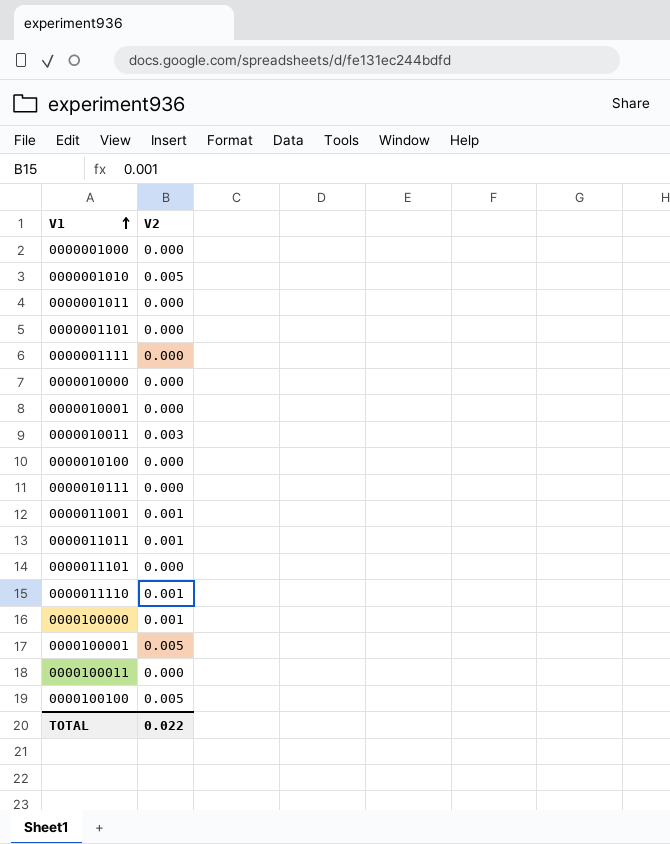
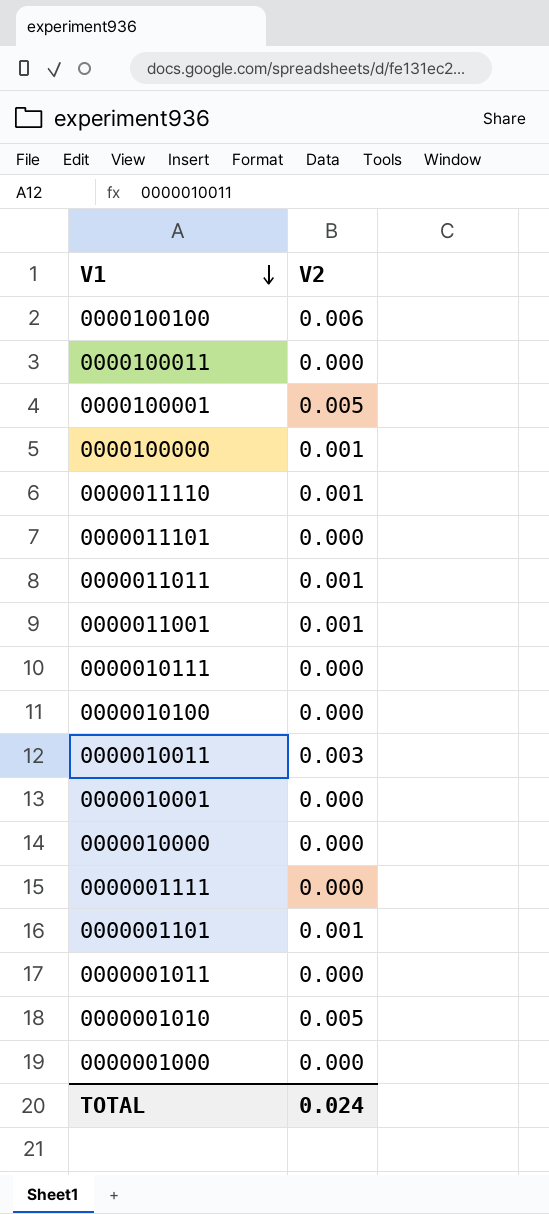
row order: V1 ascending -> V1 descending
0000100100 | V2: 0.005 -> 0.006
0000001101 | V2: 0.000 -> 0.001
TOTAL | V2: 0.022 -> 0.024

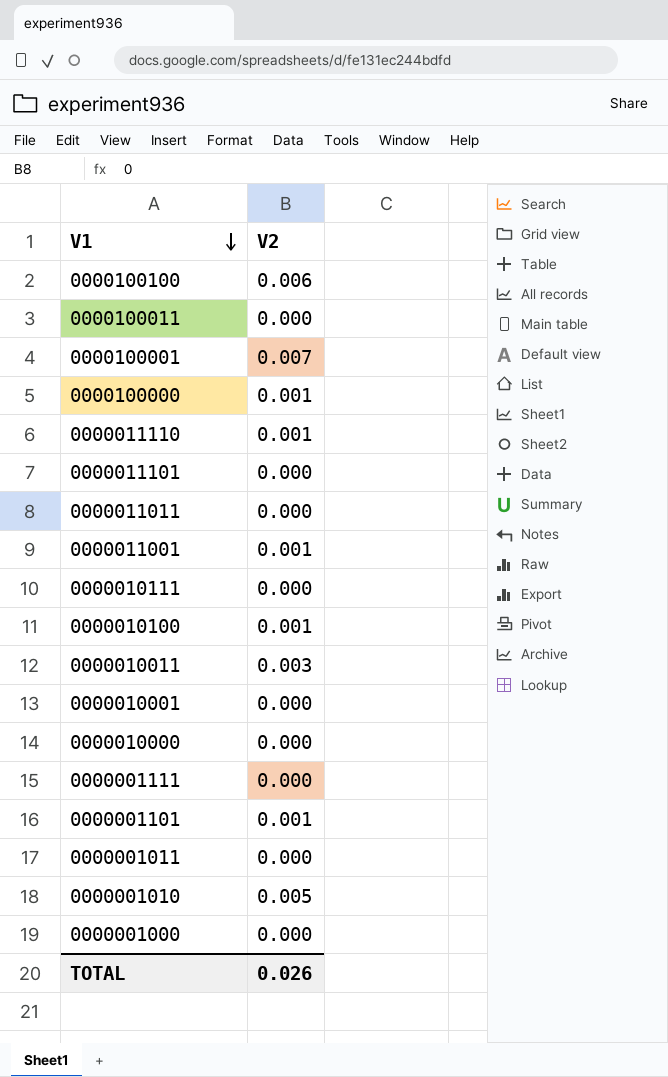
0000100001 | V2: 0.005 -> 0.007
0000011011 | V2: 0.001 -> 0.000
0000010100 | V2: 0.000 -> 0.001
TOTAL | V2: 0.024 -> 0.026

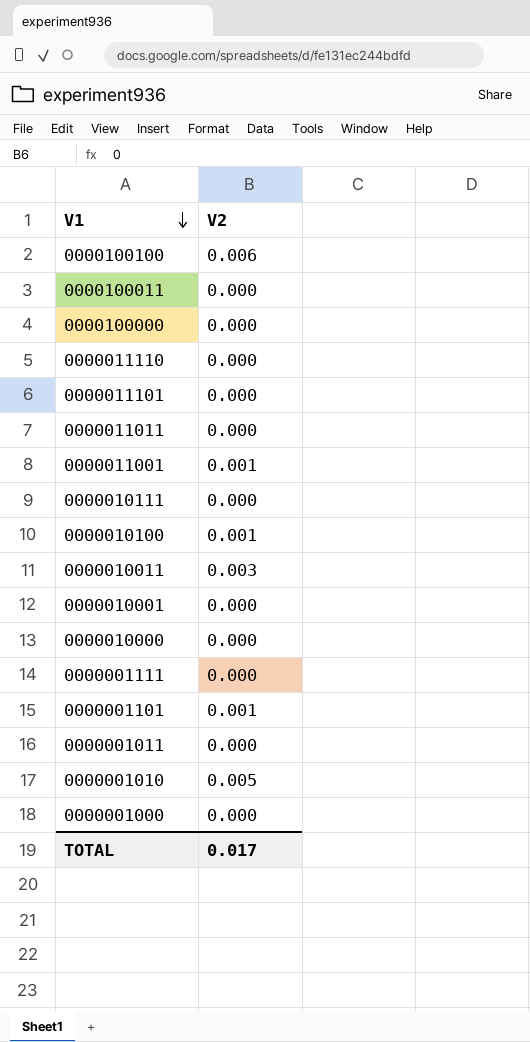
row 0000100001: 0.007 -> none
0000100000 | V2: 0.001 -> 0.000
0000011110 | V2: 0.001 -> 0.000
TOTAL | V2: 0.026 -> 0.017

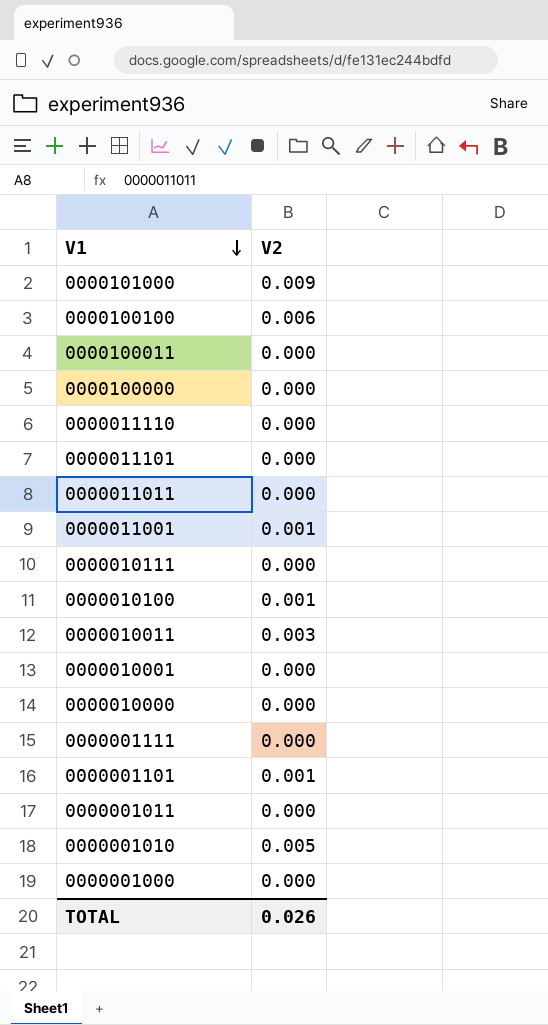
row 0000101000: none -> 0.009
TOTAL | V2: 0.017 -> 0.026

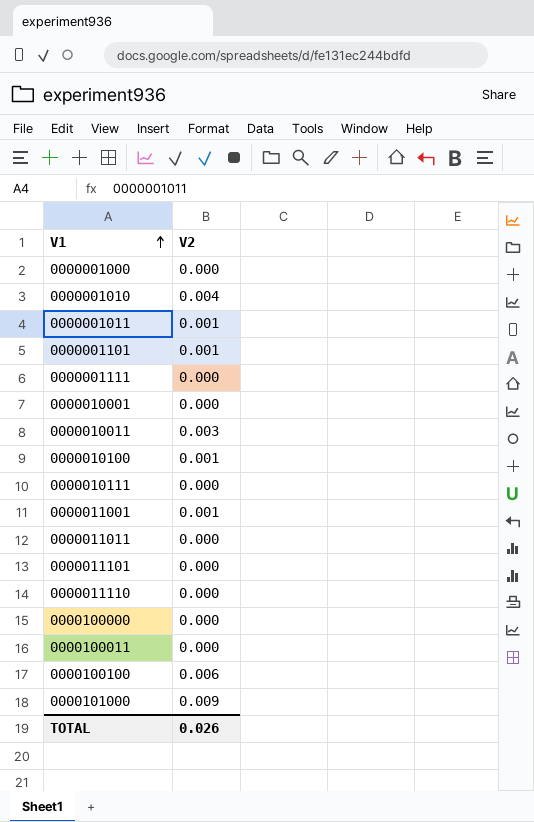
row order: V1 descending -> V1 ascending
row 0000010000: 0.000 -> none
0000001010 | V2: 0.005 -> 0.004
0000001011 | V2: 0.000 -> 0.001

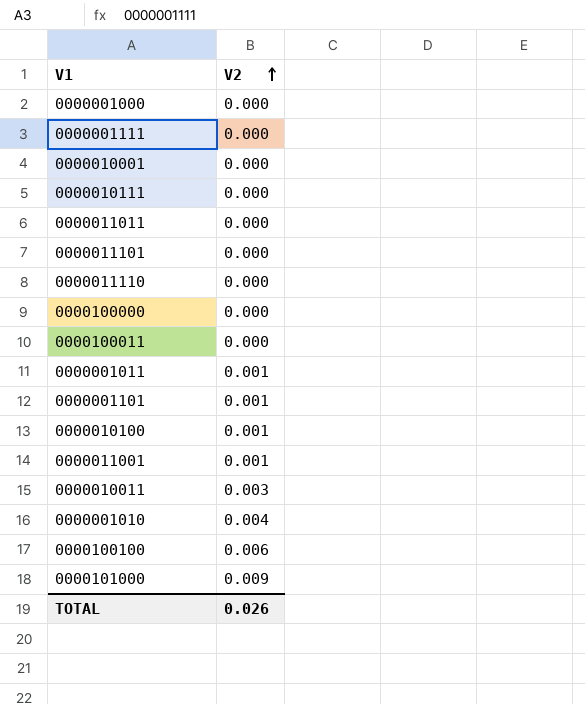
row order: V1 ascending -> V2 ascending

